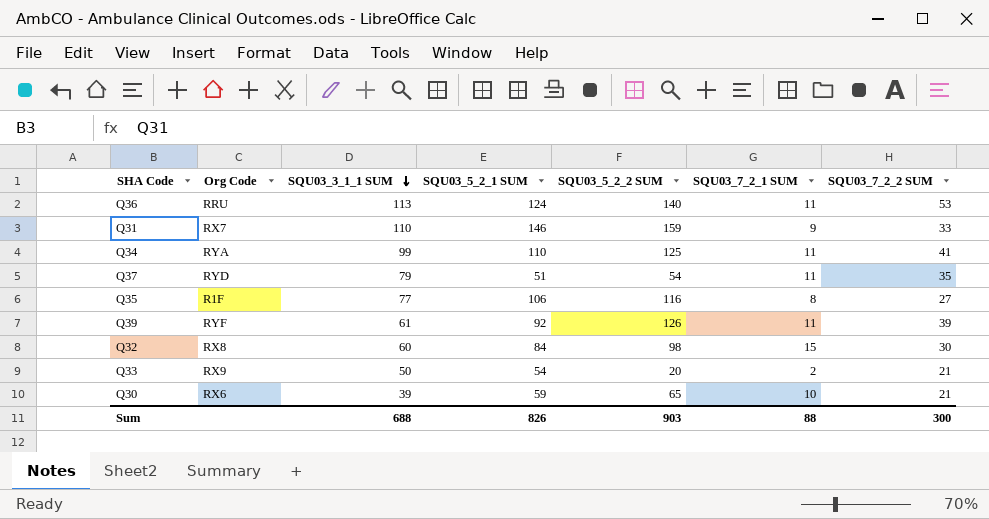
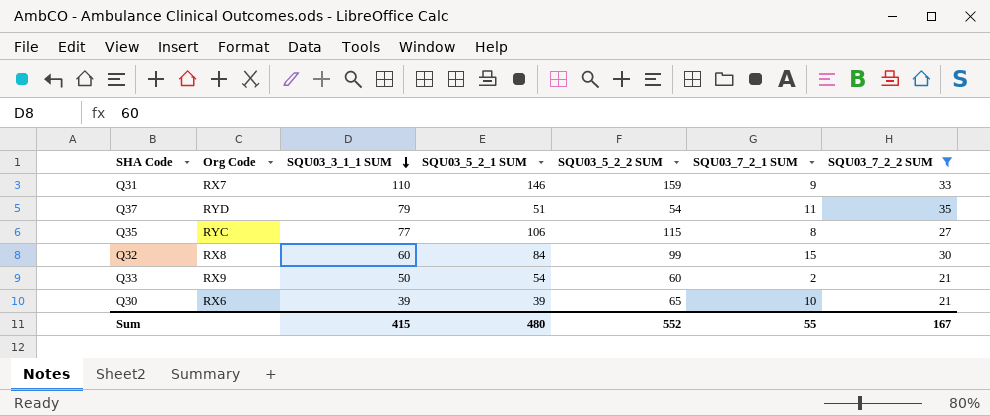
filter: none -> SQU03_7_2_2 SUM <= 35
Q35 | Org Code: R1F -> RYC
Q35 | SQU03_5_2_2 SUM: 116 -> 115
Q32 | SQU03_5_2_2 SUM: 98 -> 99
Q33 | SQU03_5_2_2 SUM: 20 -> 60
Q30 | SQU03_5_2_1 SUM: 59 -> 39
Sum | SQU03_3_1_1 SUM: 688 -> 415
Sum | SQU03_5_2_1 SUM: 826 -> 480
Sum | SQU03_5_2_2 SUM: 903 -> 552
Sum | SQU03_7_2_1 SUM: 88 -> 55
Sum | SQU03_7_2_2 SUM: 300 -> 167

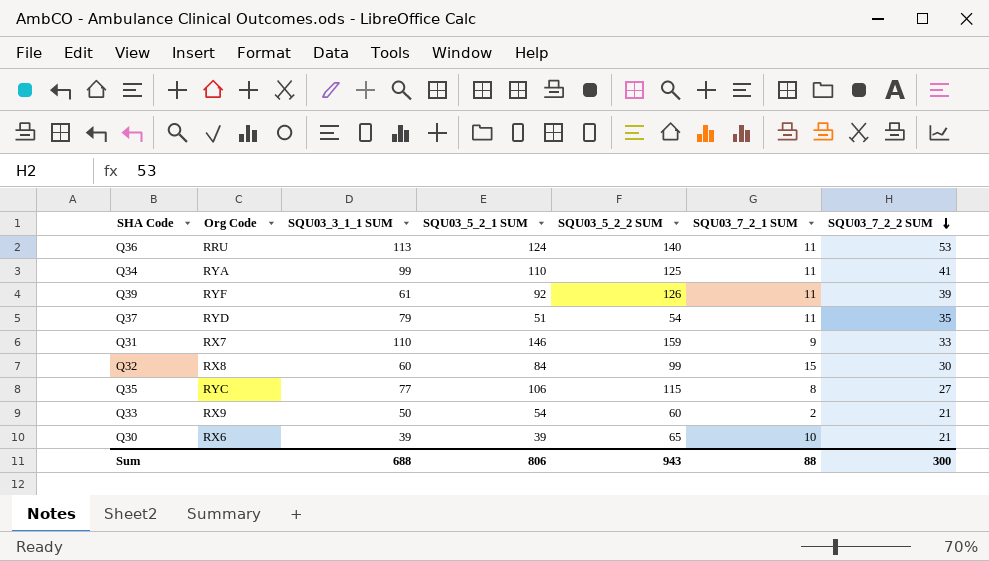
filter: SQU03_7_2_2 SUM <= 35 -> none
row order: SQU03_3_1_1 SUM descending -> SQU03_7_2_2 SUM descending
Sum | SQU03_3_1_1 SUM: 415 -> 688
Sum | SQU03_5_2_1 SUM: 480 -> 806
Sum | SQU03_5_2_2 SUM: 552 -> 943
Sum | SQU03_7_2_1 SUM: 55 -> 88
Sum | SQU03_7_2_2 SUM: 167 -> 300

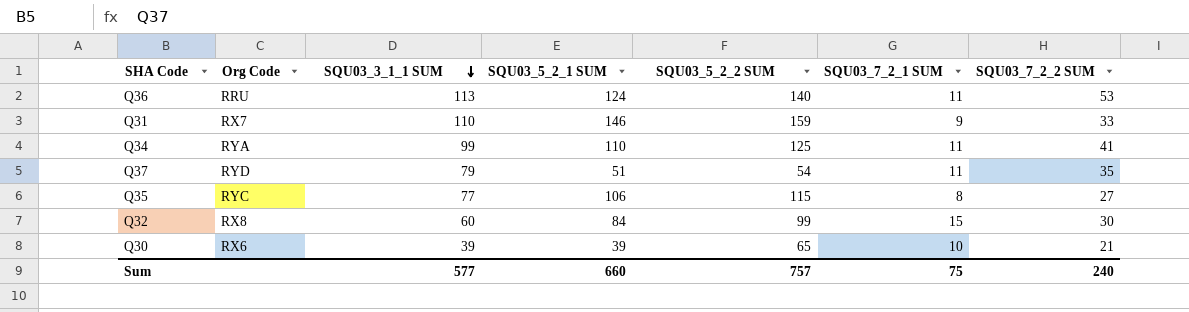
row order: SQU03_7_2_2 SUM descending -> SQU03_3_1_1 SUM descending
row Q39: RYF | 61 | 92 | 126 | 11 | 39 -> none
row Q33: RX9 | 50 | 54 | 60 | 2 | 21 -> none
Sum | SQU03_3_1_1 SUM: 688 -> 577
Sum | SQU03_5_2_1 SUM: 806 -> 660
Sum | SQU03_5_2_2 SUM: 943 -> 757
Sum | SQU03_7_2_1 SUM: 88 -> 75
Sum | SQU03_7_2_2 SUM: 300 -> 240

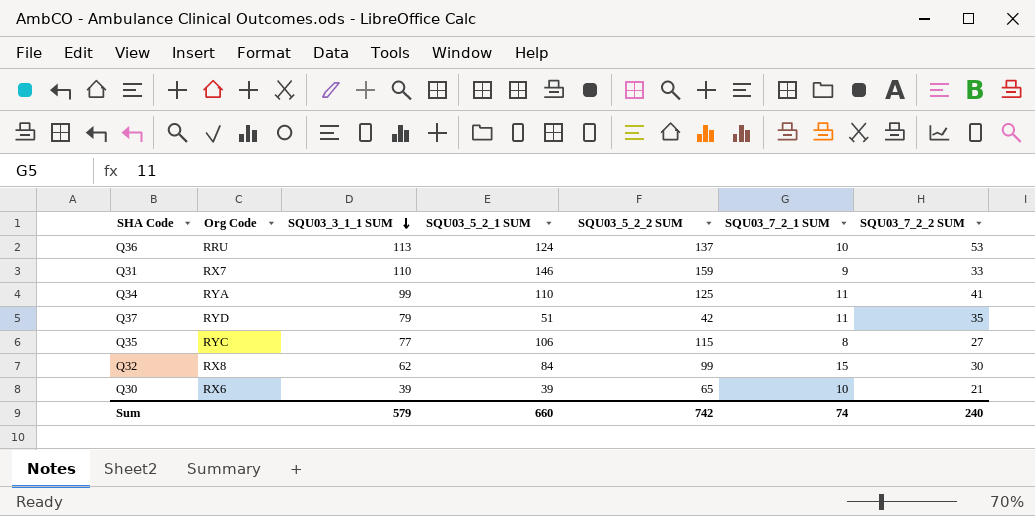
Q36 | SQU03_5_2_2 SUM: 140 -> 137
Q36 | SQU03_7_2_1 SUM: 11 -> 10
Q37 | SQU03_5_2_2 SUM: 54 -> 42
Q32 | SQU03_3_1_1 SUM: 60 -> 62
Sum | SQU03_3_1_1 SUM: 577 -> 579
Sum | SQU03_5_2_2 SUM: 757 -> 742
Sum | SQU03_7_2_1 SUM: 75 -> 74

